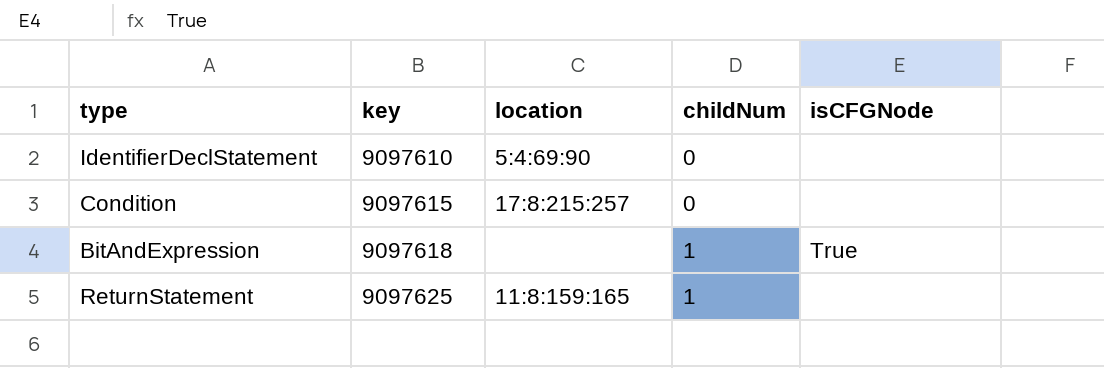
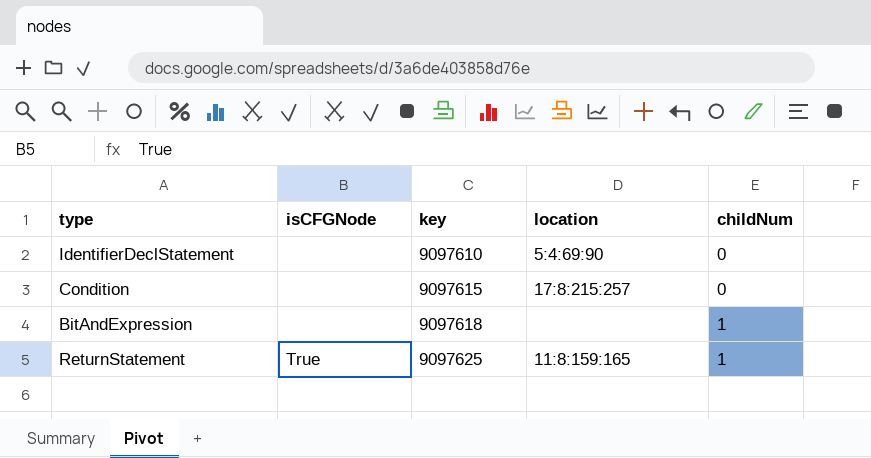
column isCFGNode | position: 5 -> 2
BitAndExpression | isCFGNode: True -> none
ReturnStatement | isCFGNode: none -> True

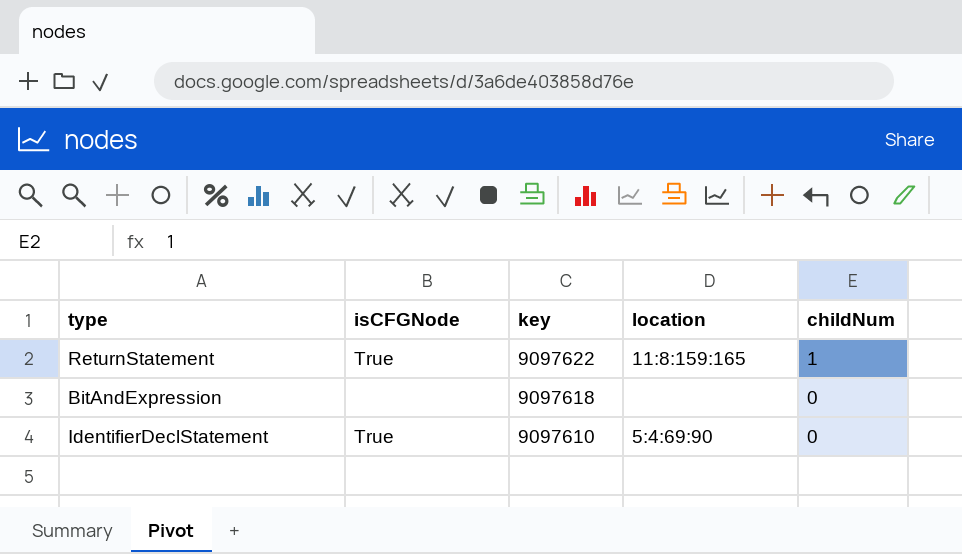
row order: key ascending -> key descending
row Condition: none | 9097615 | 17:8:215:257 | 0 -> none
ReturnStatement | key: 9097625 -> 9097622
BitAndExpression | childNum: 1 -> 0
IdentifierDeclStatement | isCFGNode: none -> True

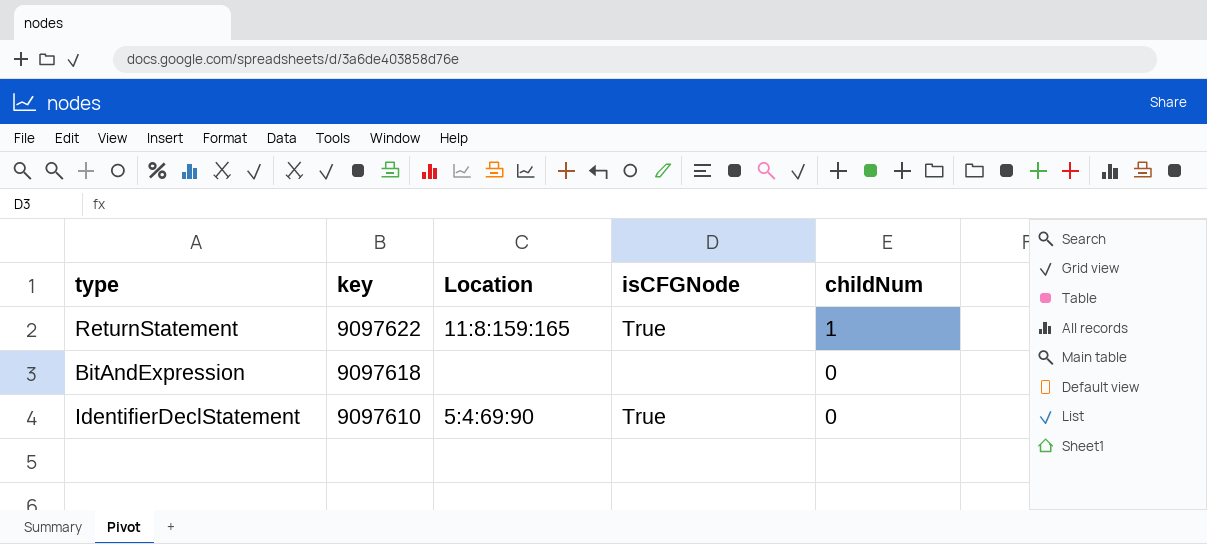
column name: location -> Location
column isCFGNode | position: 2 -> 4

